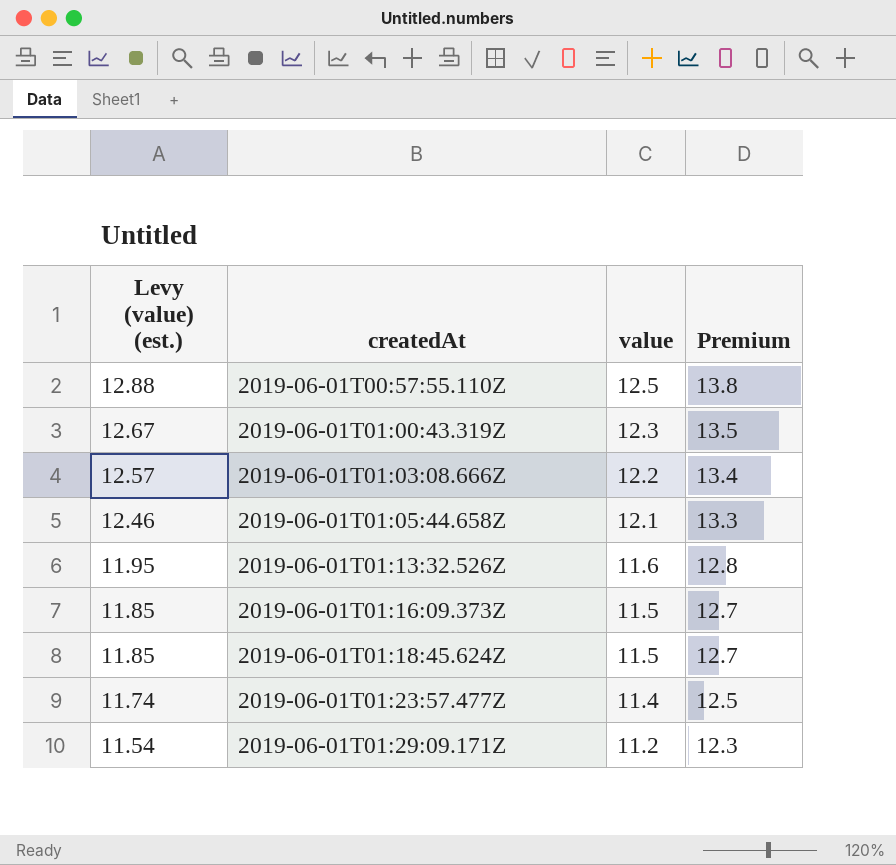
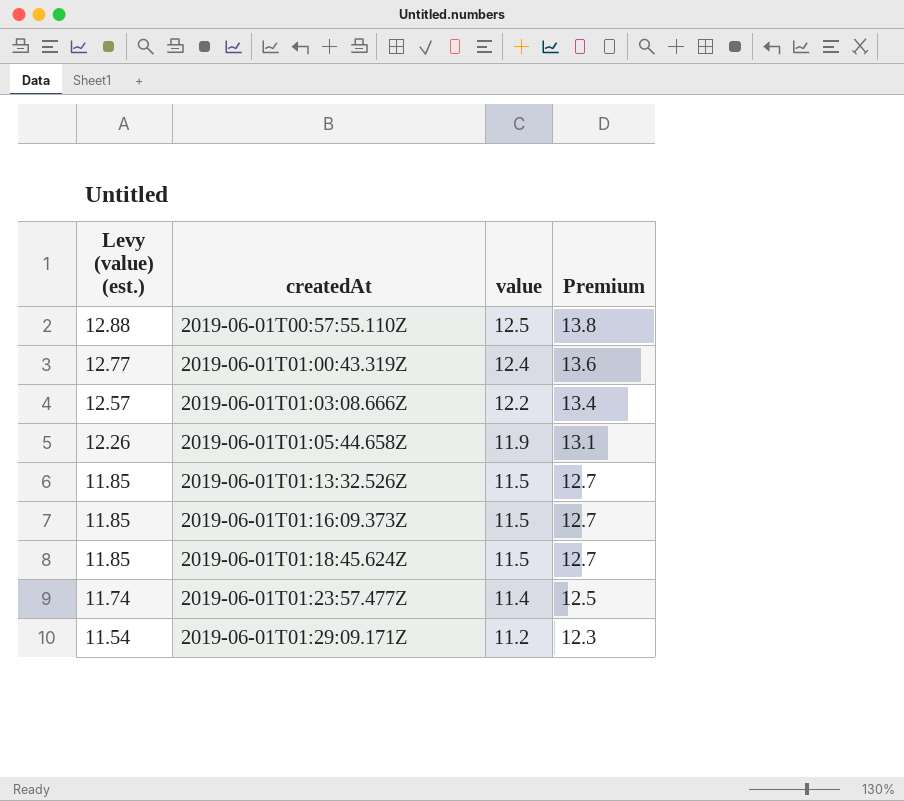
2019-06-01T01:00:43.319Z | Levy (value) (est.): 12.67 -> 12.77
2019-06-01T01:00:43.319Z | value: 12.3 -> 12.4
2019-06-01T01:00:43.319Z | Premium: 13.5 -> 13.6
2019-06-01T01:05:44.658Z | Levy (value) (est.): 12.46 -> 12.26
2019-06-01T01:05:44.658Z | value: 12.1 -> 11.9
2019-06-01T01:05:44.658Z | Premium: 13.3 -> 13.1
2019-06-01T01:13:32.526Z | Levy (value) (est.): 11.95 -> 11.85
2019-06-01T01:13:32.526Z | value: 11.6 -> 11.5
2019-06-01T01:13:32.526Z | Premium: 12.8 -> 12.7

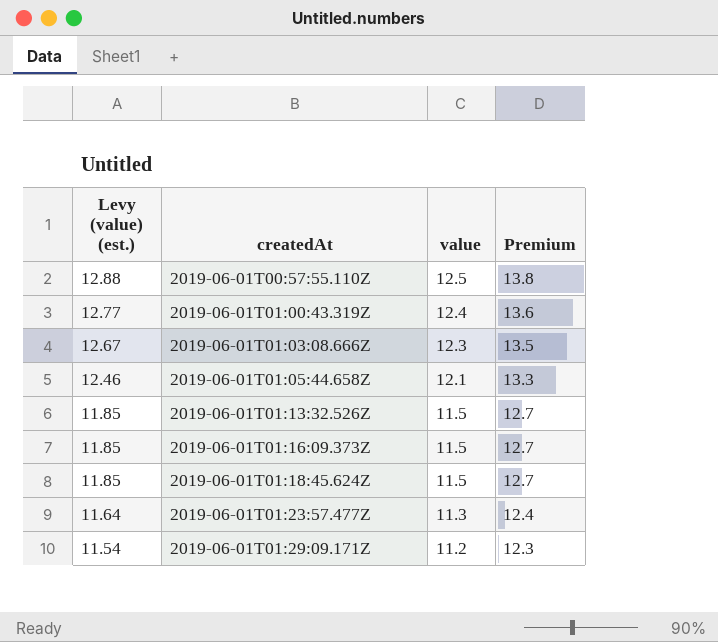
2019-06-01T01:03:08.666Z | Levy (value) (est.): 12.57 -> 12.67
2019-06-01T01:03:08.666Z | value: 12.2 -> 12.3
2019-06-01T01:03:08.666Z | Premium: 13.4 -> 13.5
2019-06-01T01:05:44.658Z | Levy (value) (est.): 12.26 -> 12.46
2019-06-01T01:05:44.658Z | value: 11.9 -> 12.1
2019-06-01T01:05:44.658Z | Premium: 13.1 -> 13.3
2019-06-01T01:23:57.477Z | Levy (value) (est.): 11.74 -> 11.64
2019-06-01T01:23:57.477Z | value: 11.4 -> 11.3
2019-06-01T01:23:57.477Z | Premium: 12.5 -> 12.4

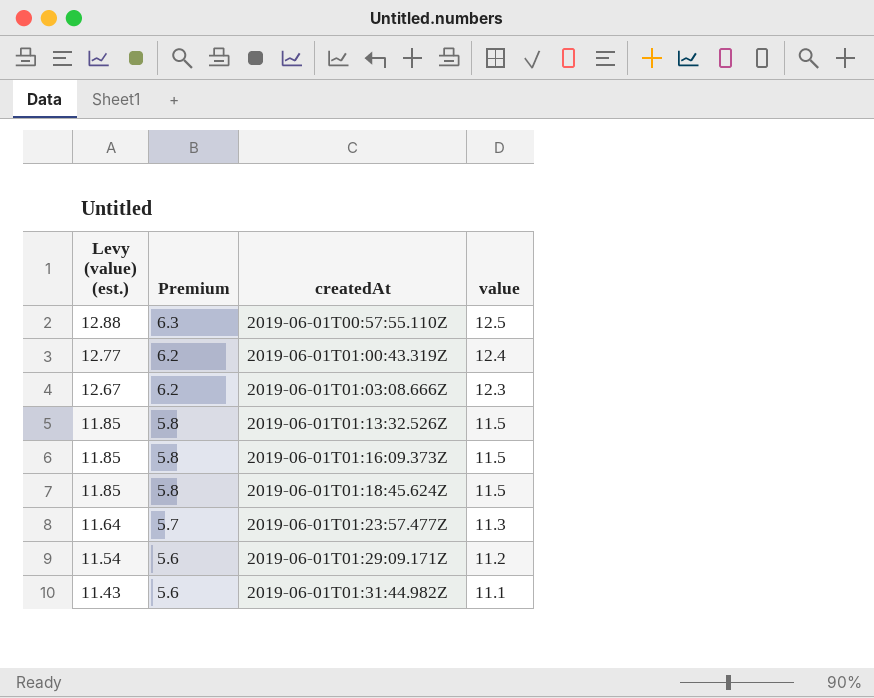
column Premium | formula: [value] * 1.1 -> [value] * 0.5
column Premium | position: 4 -> 2
row 2019-06-01T01:05:44.658Z: 12.46 | 12.1 | 13.3 -> none
row 2019-06-01T01:31:44.982Z: none -> 11.43 | 5.6 | 11.1

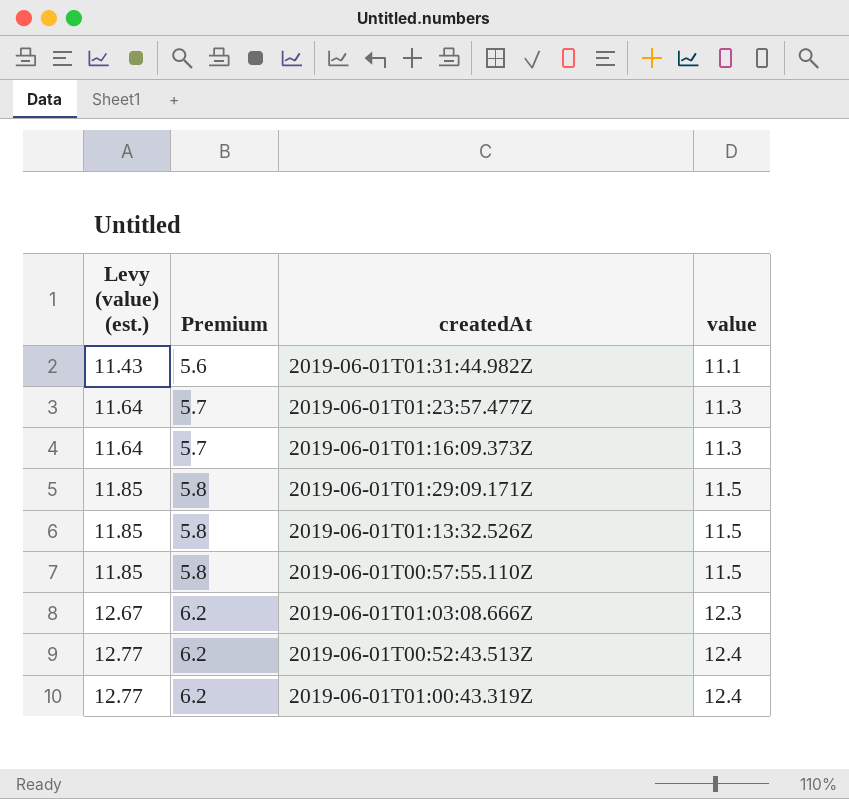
row order: Levy (value) (est.) descending -> Levy (value) (est.) ascending
row 2019-06-01T01:18:45.624Z: 11.85 | 5.8 | 11.5 -> none
2019-06-01T01:16:09.373Z | Levy (value) (est.): 11.85 -> 11.64
2019-06-01T01:16:09.373Z | Premium: 5.8 -> 5.7
2019-06-01T01:16:09.373Z | value: 11.5 -> 11.3
2019-06-01T01:29:09.171Z | Levy (value) (est.): 11.54 -> 11.85
2019-06-01T01:29:09.171Z | Premium: 5.6 -> 5.8
2019-06-01T01:29:09.171Z | value: 11.2 -> 11.5
2019-06-01T00:57:55.110Z | Levy (value) (est.): 12.88 -> 11.85
2019-06-01T00:57:55.110Z | Premium: 6.3 -> 5.8
2019-06-01T00:57:55.110Z | value: 12.5 -> 11.5
row 2019-06-01T00:52:43.513Z: none -> 12.77 | 6.2 | 12.4

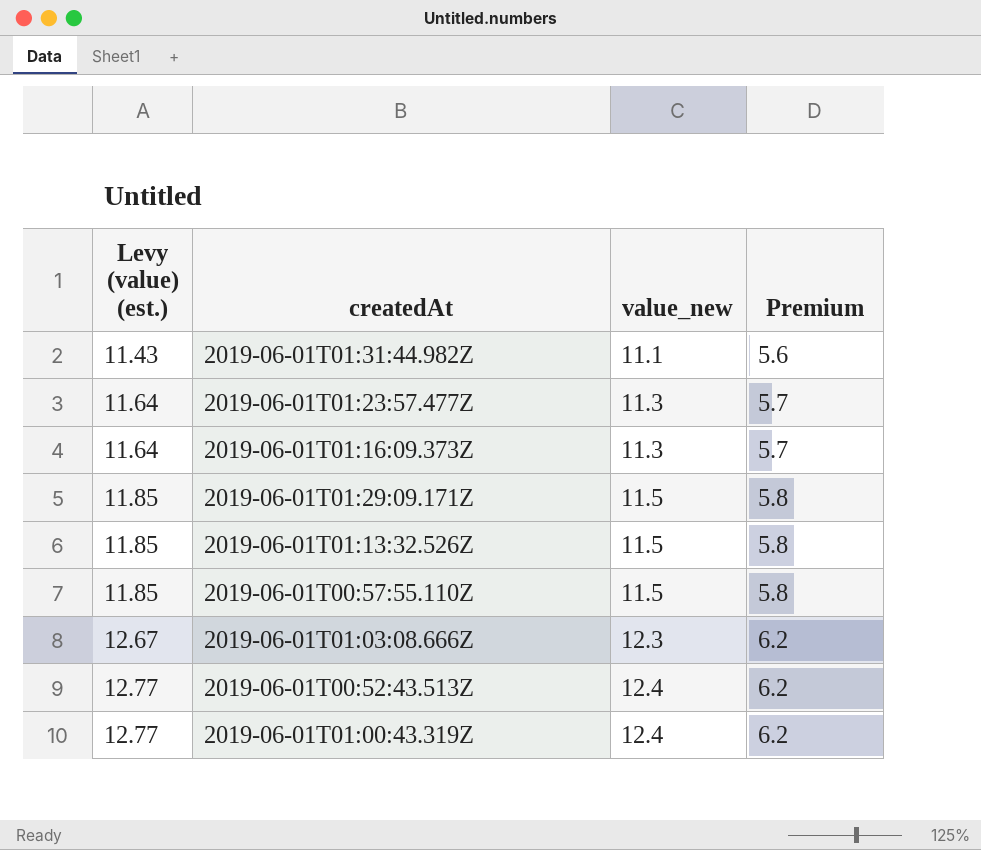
column name: value -> value_new
column Premium | position: 2 -> 4

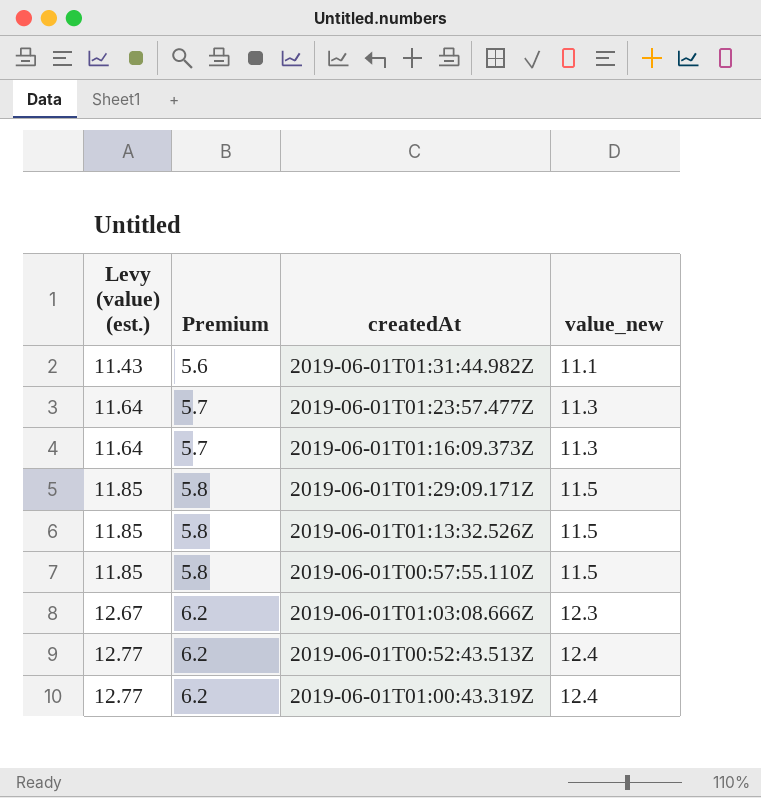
column Premium | position: 4 -> 2

